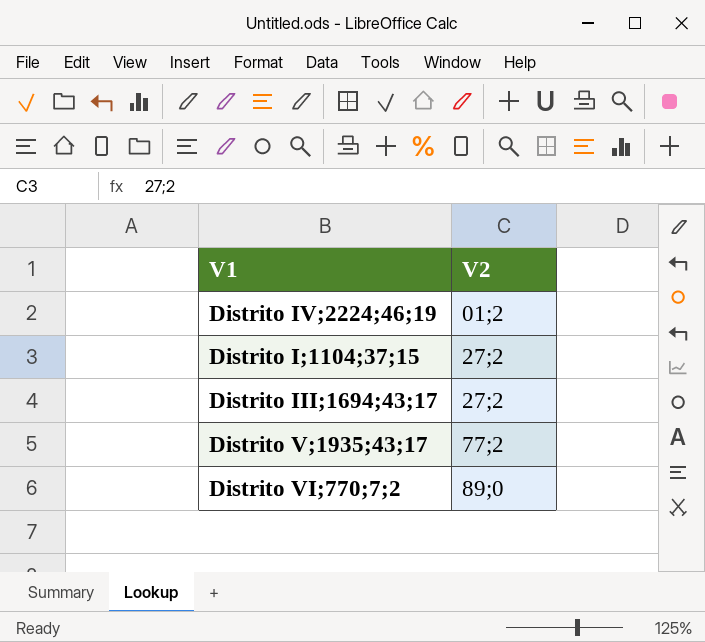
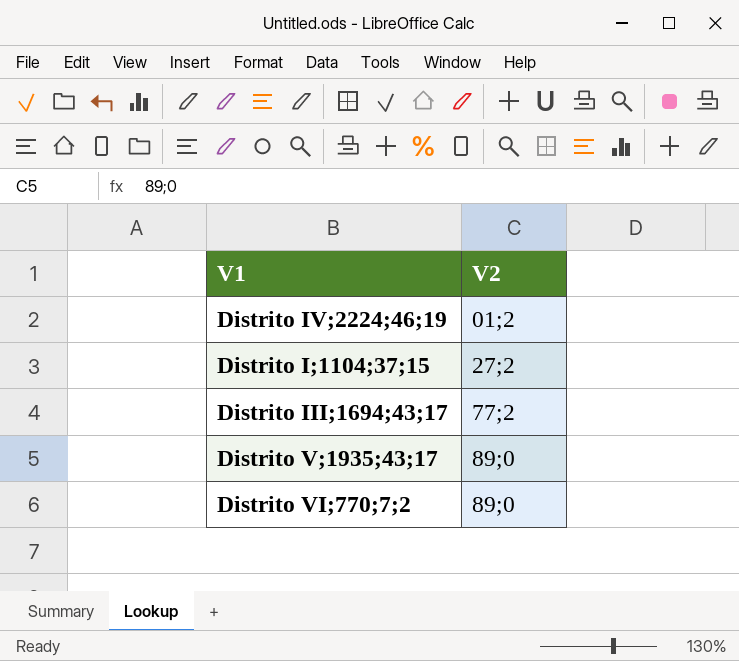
Distrito III;1694;43;17 | V2: 27;2 -> 77;2
Distrito V;1935;43;17 | V2: 77;2 -> 89;0

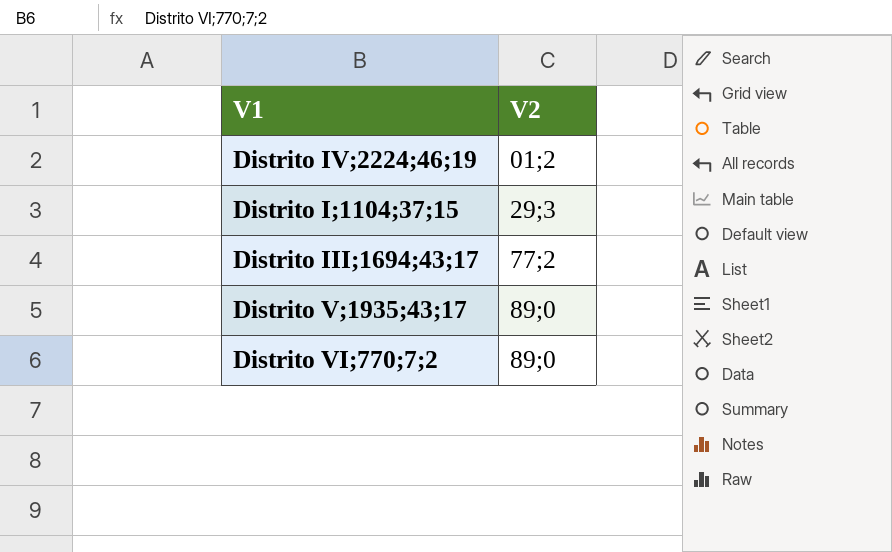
Distrito I;1104;37;15 | V2: 27;2 -> 29;3

